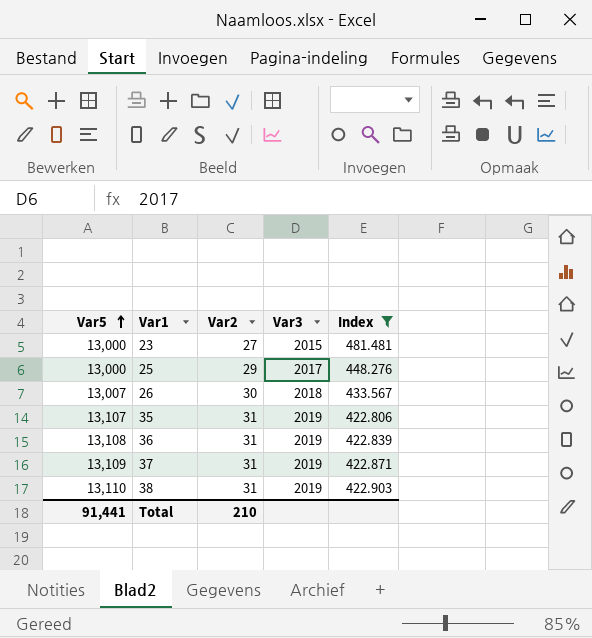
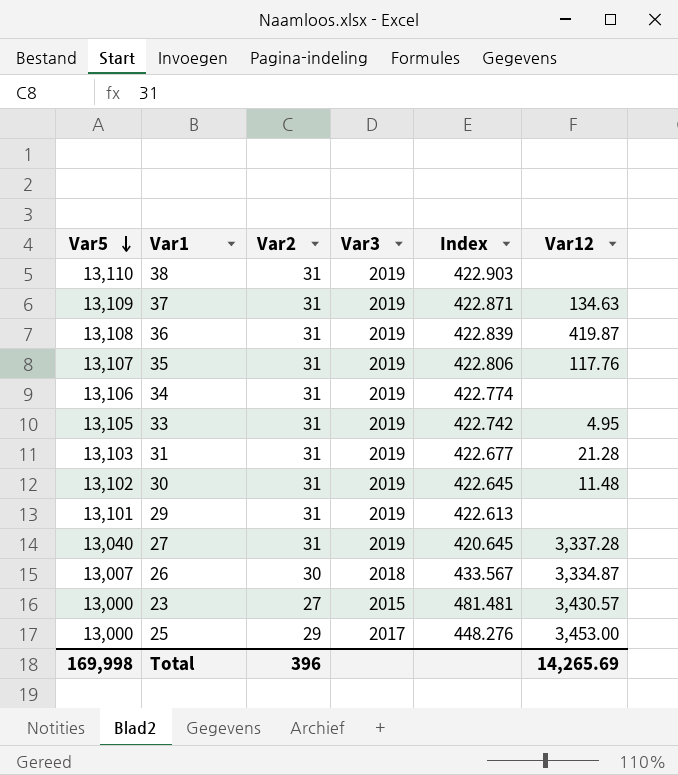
filter: Index >= 422.806 -> none
row order: Var5 ascending -> Var5 descending
column Var12 | position: none -> 6
Total | Var5: 91,441 -> 169,998
Total | Var2: 210 -> 396

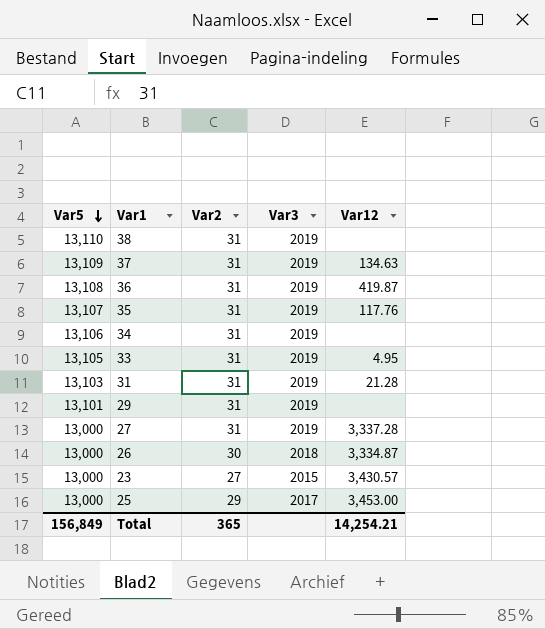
column Index | formula: [Var5] / [Var2] -> none
row 30: 13,102 | 31 | 2019 | 422.645 | 11.48 -> none
27 | Var5: 13,040 -> 13,000
26 | Var5: 13,007 -> 13,000
Total | Var5: 169,998 -> 156,849
Total | Var2: 396 -> 365
Total | Var12: 14,265.69 -> 14,254.21

